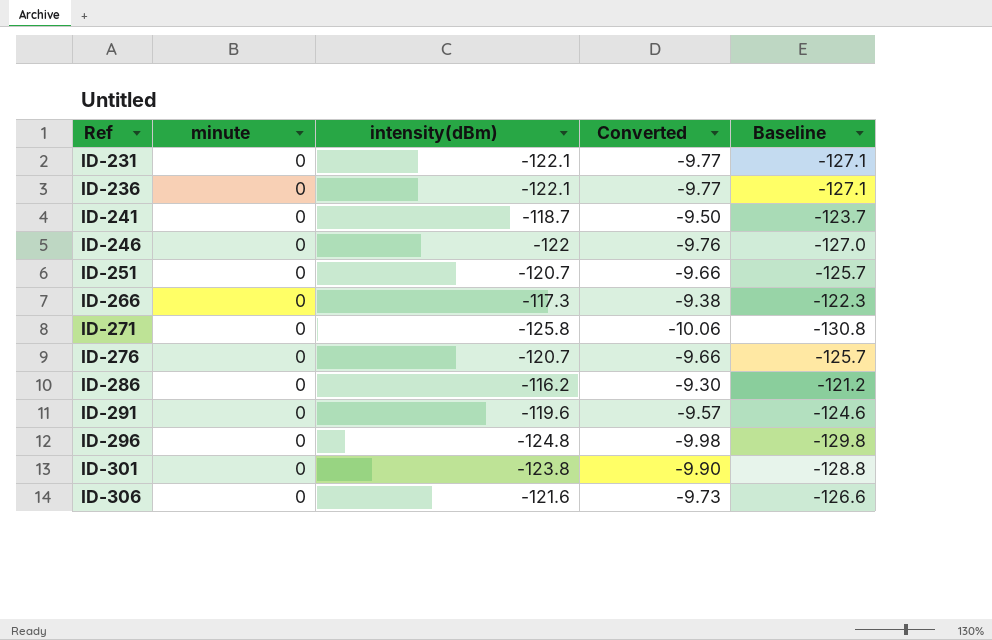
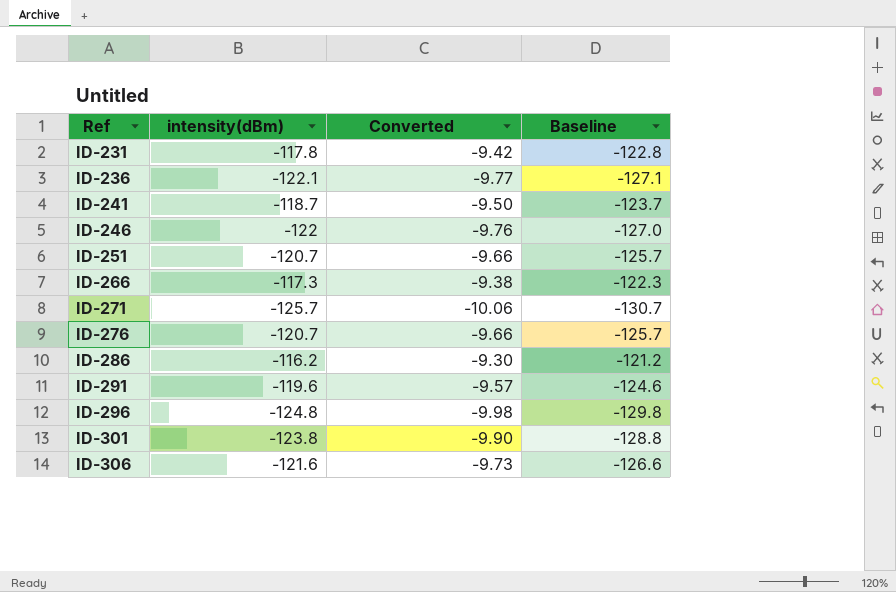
column minute | position: 2 -> none
ID-231 | intensity(dBm): -122.1 -> -117.8
ID-231 | Converted: -9.77 -> -9.42
ID-231 | Baseline: -127.1 -> -122.8
ID-271 | intensity(dBm): -125.8 -> -125.7
ID-271 | Baseline: -130.8 -> -130.7

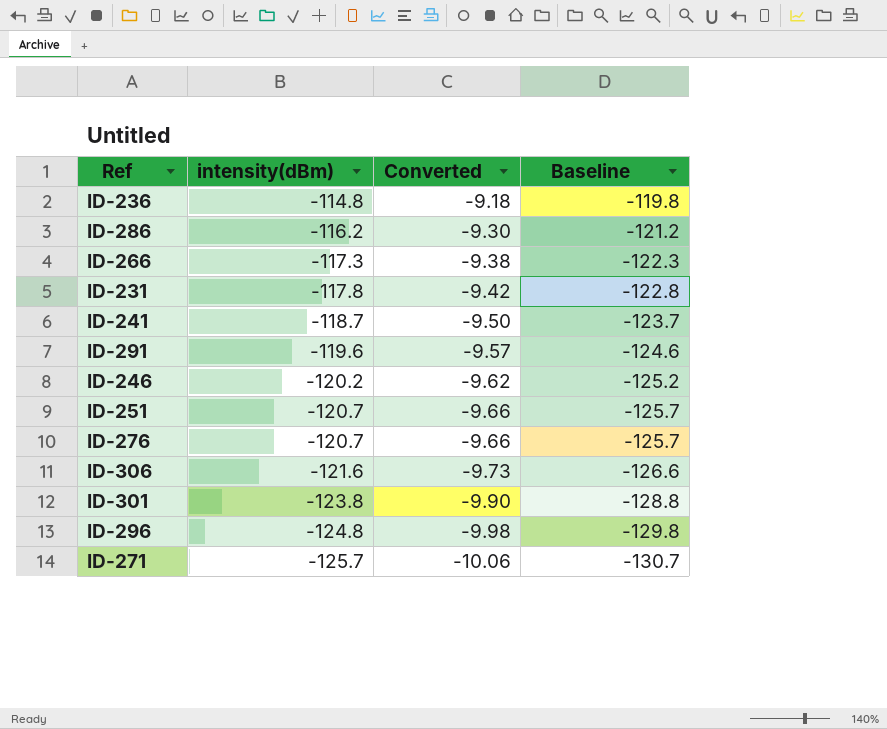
row order: Ref ascending -> intensity(dBm) descending
ID-236 | intensity(dBm): -122.1 -> -114.8
ID-236 | Converted: -9.77 -> -9.18
ID-236 | Baseline: -127.1 -> -119.8
ID-246 | intensity(dBm): -122 -> -120.2
ID-246 | Converted: -9.76 -> -9.62
ID-246 | Baseline: -127.0 -> -125.2

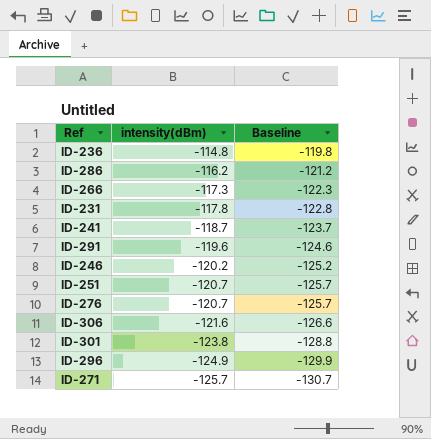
column Converted | formula: [intensity(dBm)] * 0.08 -> none
ID-296 | intensity(dBm): -124.8 -> -124.9
ID-296 | Baseline: -129.8 -> -129.9

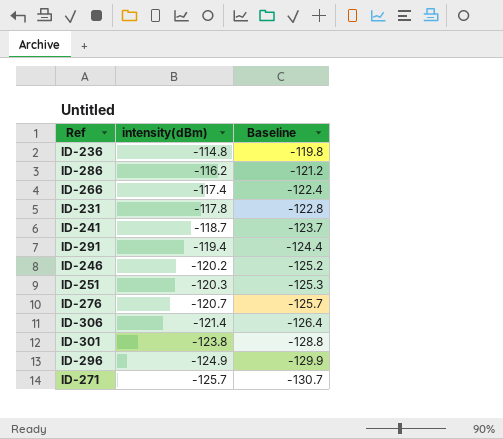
ID-266 | intensity(dBm): -117.3 -> -117.4
ID-266 | Baseline: -122.3 -> -122.4
ID-291 | intensity(dBm): -119.6 -> -119.4
ID-291 | Baseline: -124.6 -> -124.4
ID-251 | intensity(dBm): -120.7 -> -120.3
ID-251 | Baseline: -125.7 -> -125.3
ID-306 | intensity(dBm): -121.6 -> -121.4
ID-306 | Baseline: -126.6 -> -126.4

